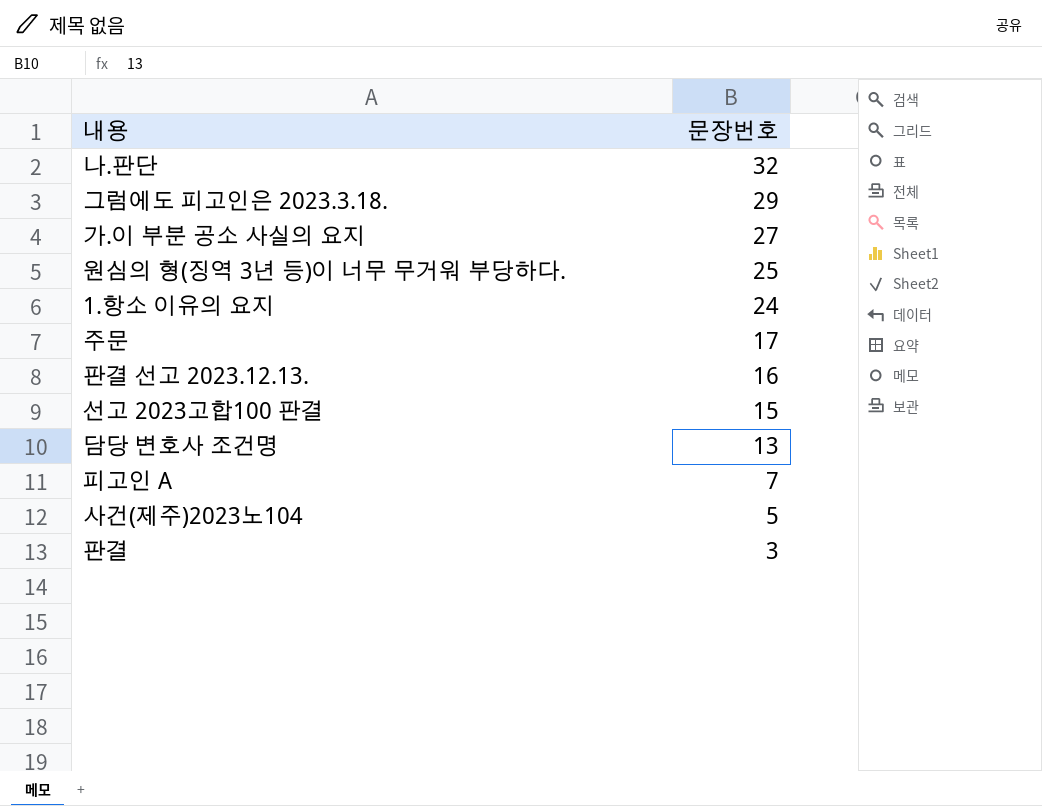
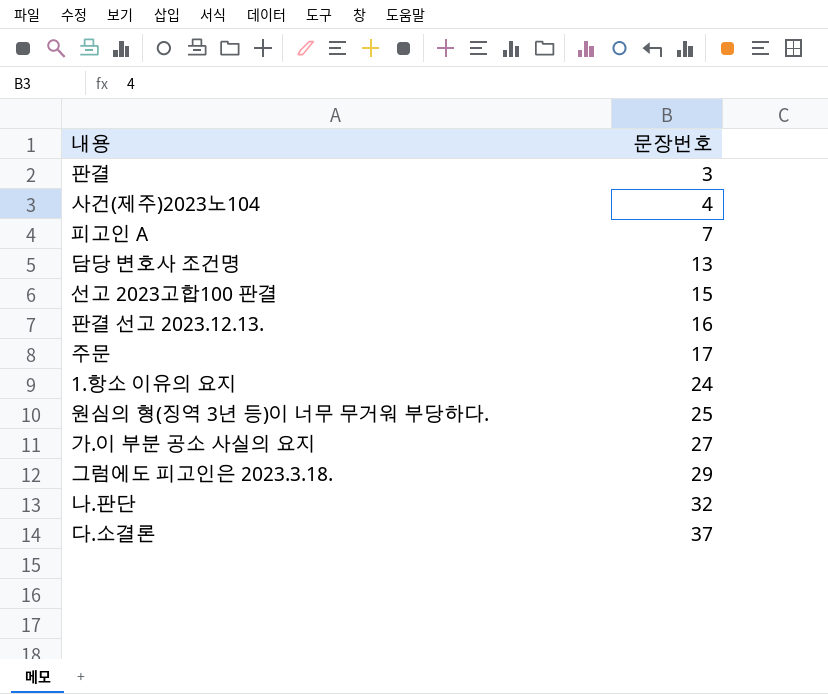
row order: 문장번호 descending -> 문장번호 ascending
사건(제주)2023노104 | 문장번호: 5 -> 4
row 다.소결론: none -> 37

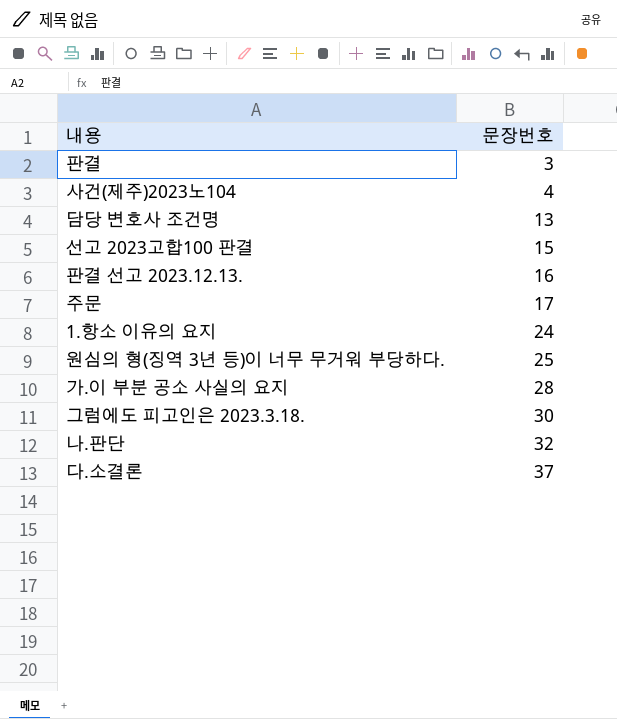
row 피고인 A: 7 -> none
가.이 부분 공소 사실의 요지 | 문장번호: 27 -> 28
그럼에도 피고인은 2023.3.18. | 문장번호: 29 -> 30

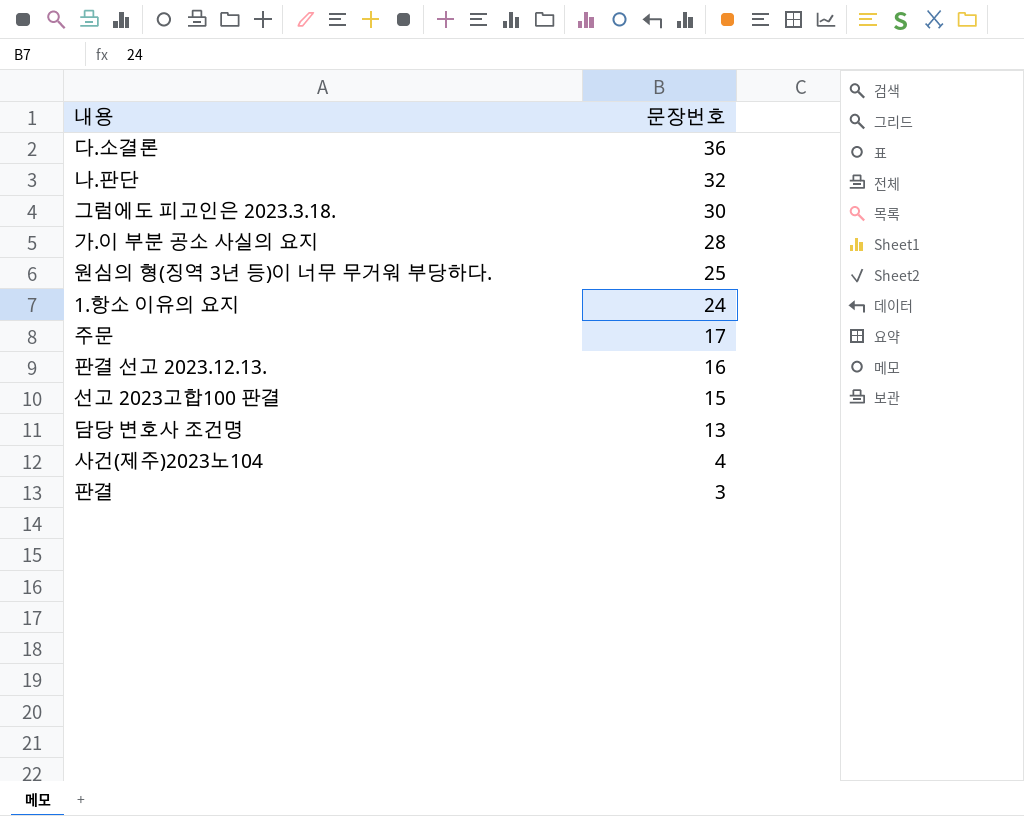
row order: 문장번호 ascending -> 문장번호 descending
다.소결론 | 문장번호: 37 -> 36

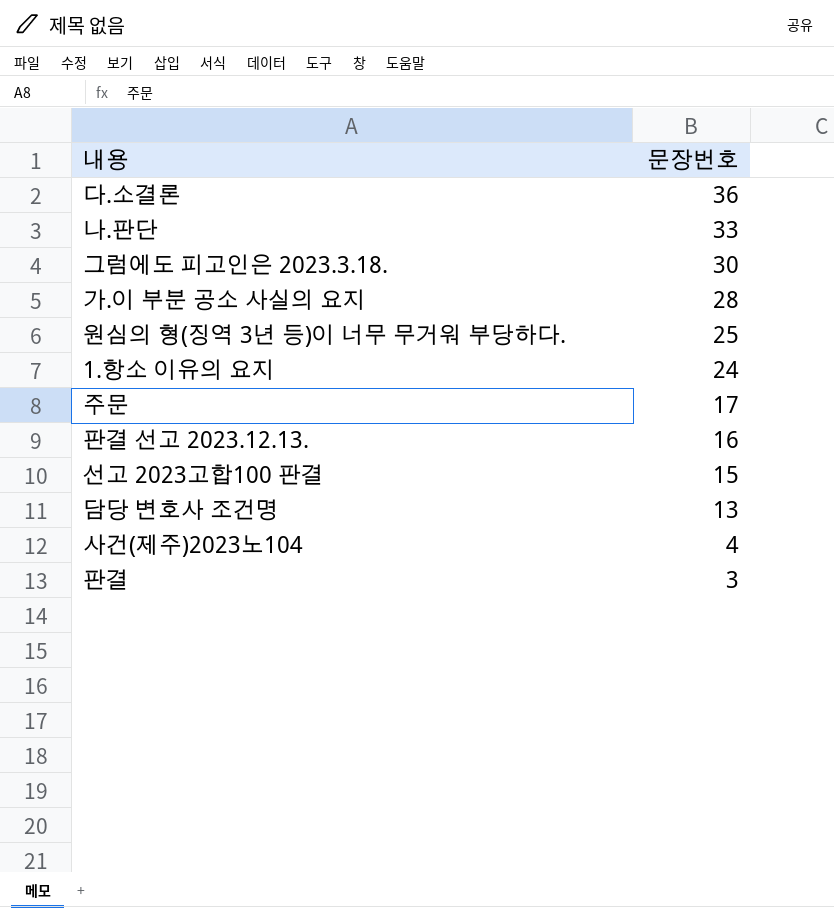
나.판단 | 문장번호: 32 -> 33

